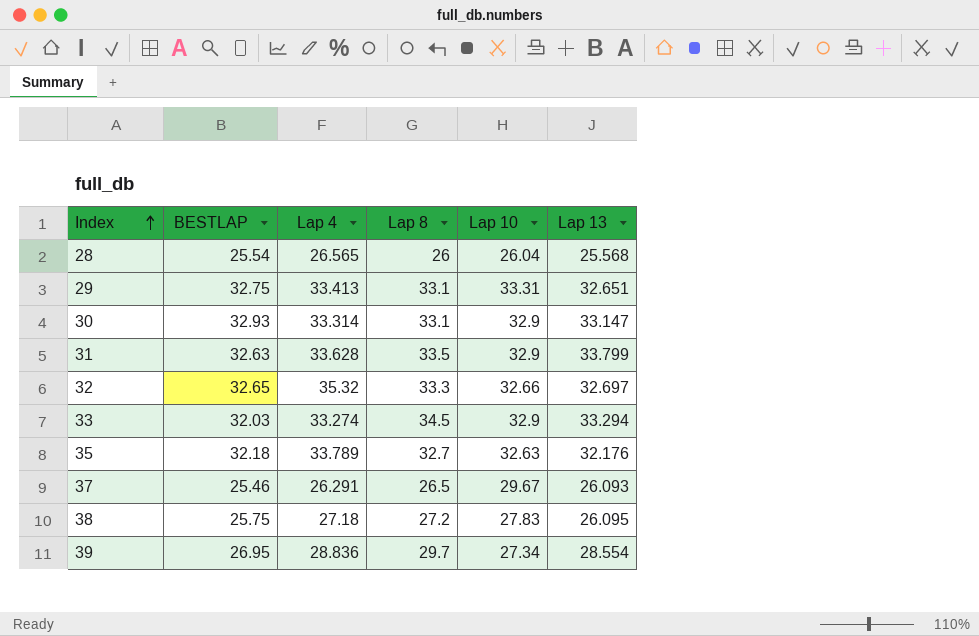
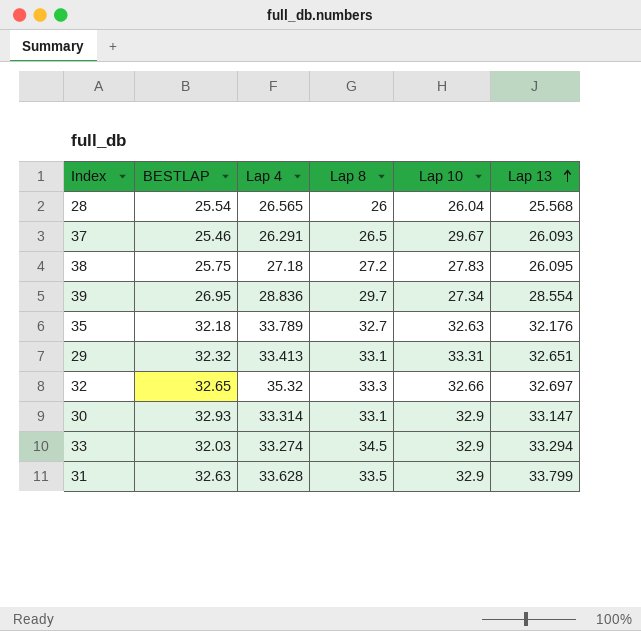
row order: Index ascending -> Lap 13 ascending
29 | BESTLAP: 32.75 -> 32.32

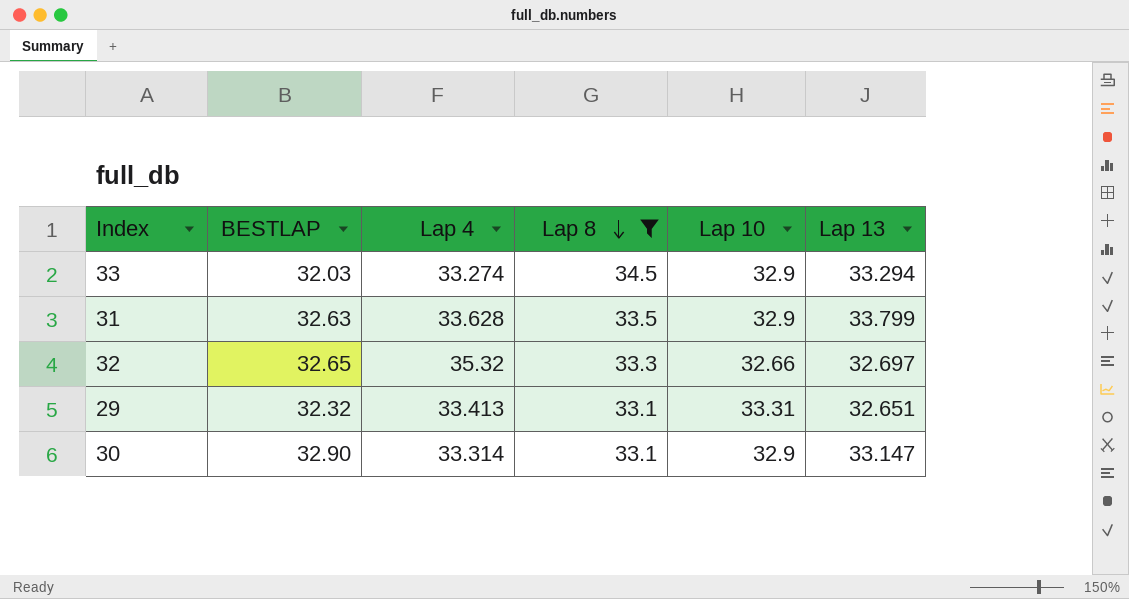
filter: none -> Lap 8 >= 33.1
row order: Lap 13 ascending -> Lap 8 descending
30 | BESTLAP: 32.93 -> 32.90

